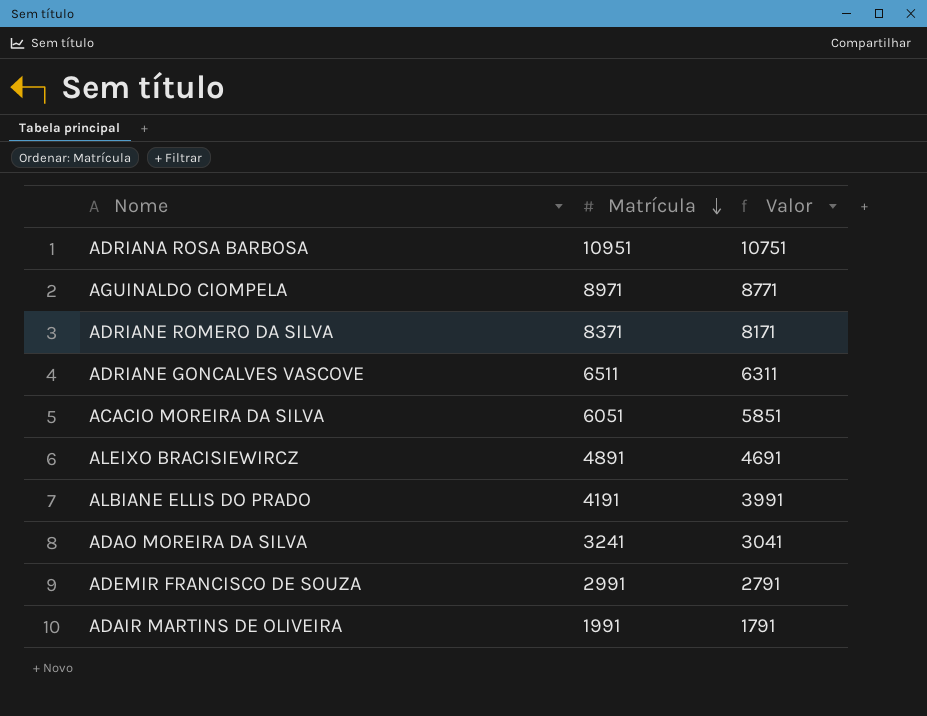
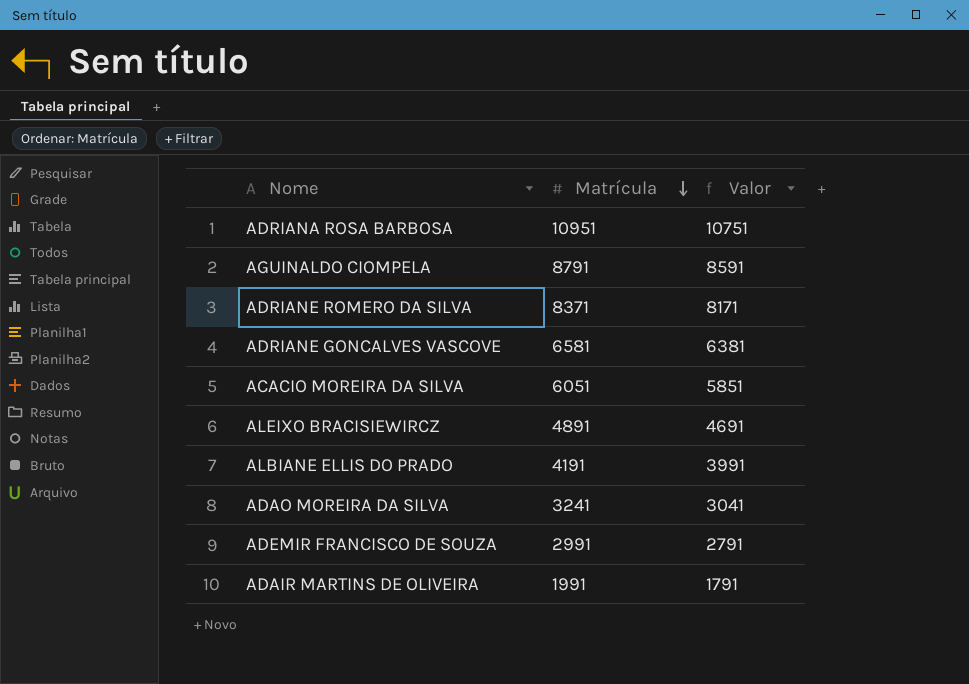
AGUINALDO CIOMPELA | Matrícula: 8971 -> 8791
AGUINALDO CIOMPELA | Valor: 8771 -> 8591
ADRIANE GONCALVES VASCOVE | Matrícula: 6511 -> 6581
ADRIANE GONCALVES VASCOVE | Valor: 6311 -> 6381

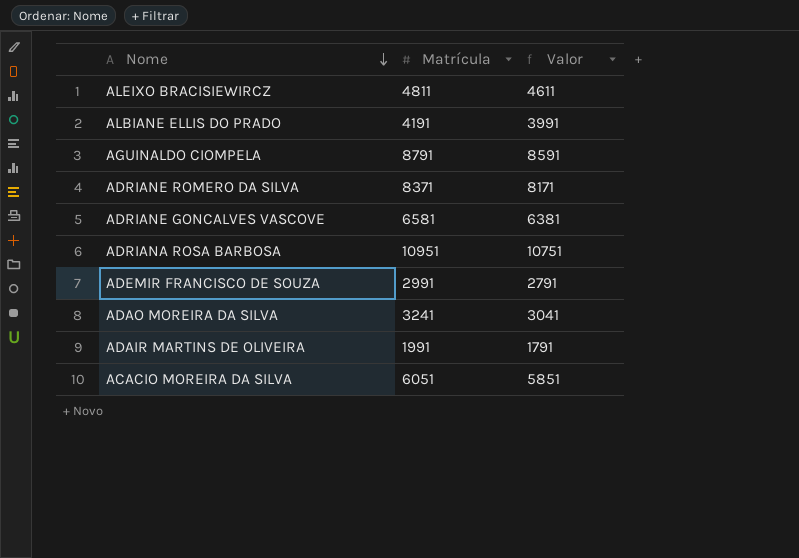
row order: Matrícula descending -> Nome descending
ALEIXO BRACISIEWIRCZ | Matrícula: 4891 -> 4811
ALEIXO BRACISIEWIRCZ | Valor: 4691 -> 4611

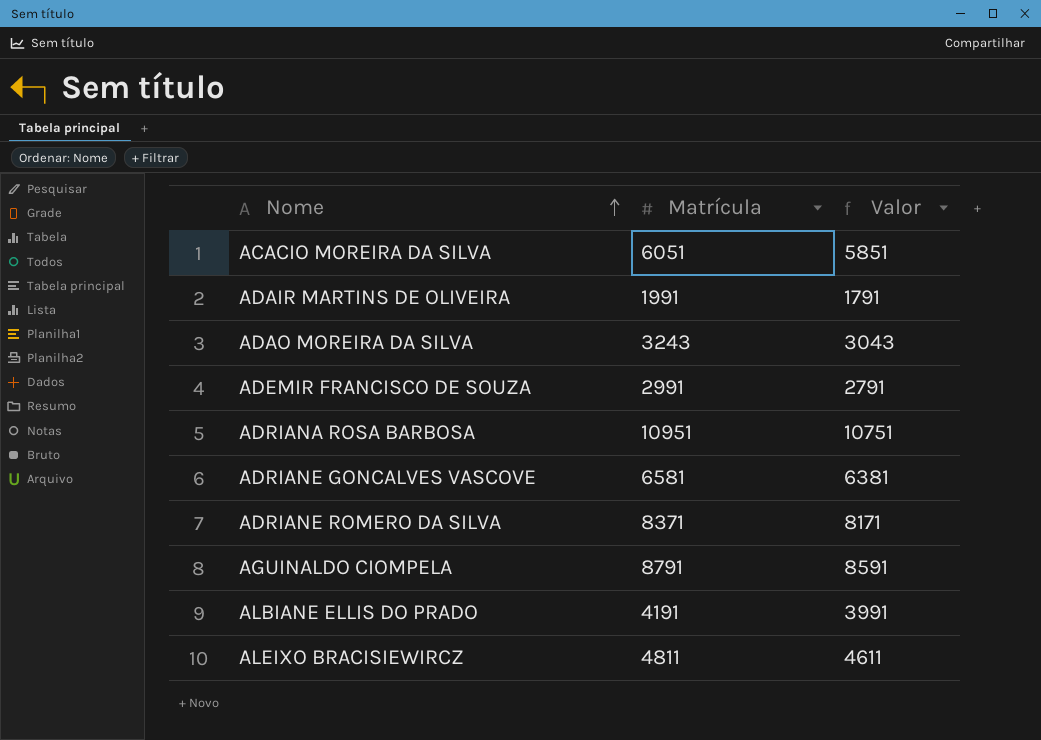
row order: Nome descending -> Nome ascending
ADAO MOREIRA DA SILVA | Matrícula: 3241 -> 3243
ADAO MOREIRA DA SILVA | Valor: 3041 -> 3043

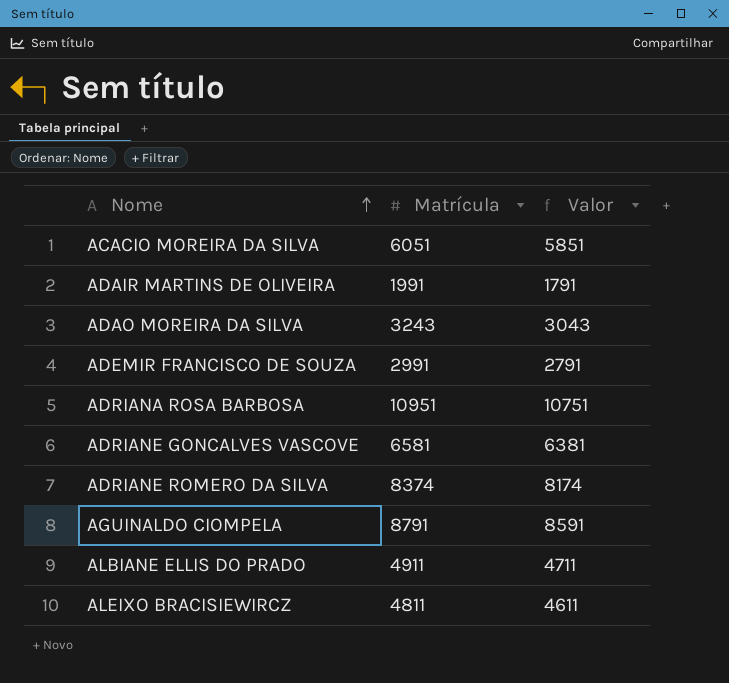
ADRIANE ROMERO DA SILVA | Matrícula: 8371 -> 8374
ADRIANE ROMERO DA SILVA | Valor: 8171 -> 8174
ALBIANE ELLIS DO PRADO | Matrícula: 4191 -> 4911
ALBIANE ELLIS DO PRADO | Valor: 3991 -> 4711

